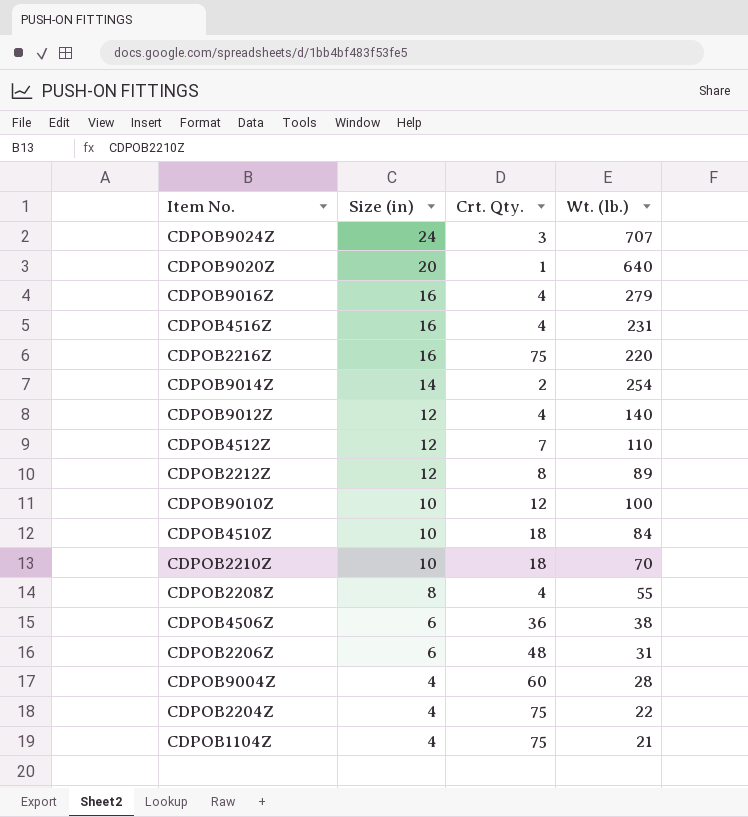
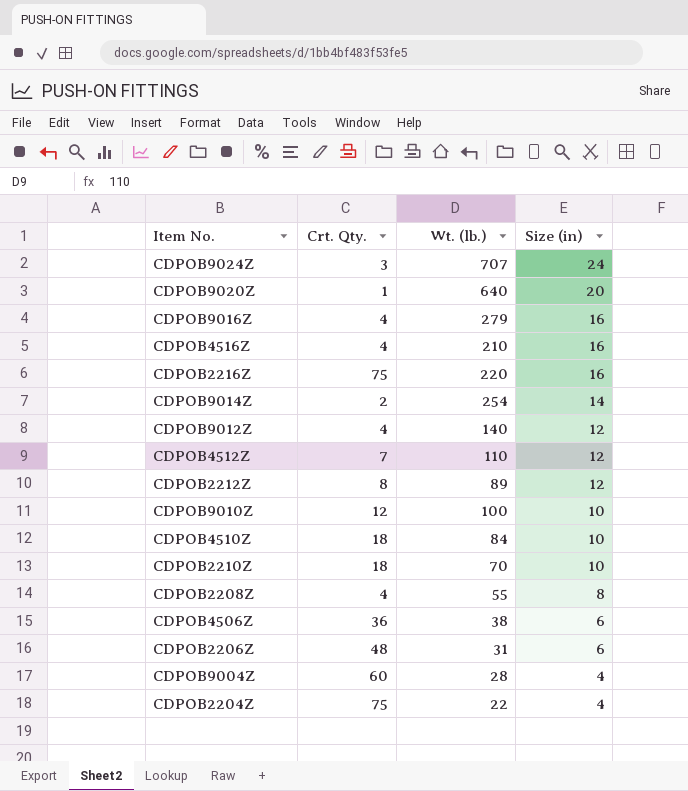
column Size (in) | position: 2 -> 4
row CDPOB1104Z: 4 | 75 | 21 -> none
CDPOB4516Z | Wt. (lb.): 231 -> 210

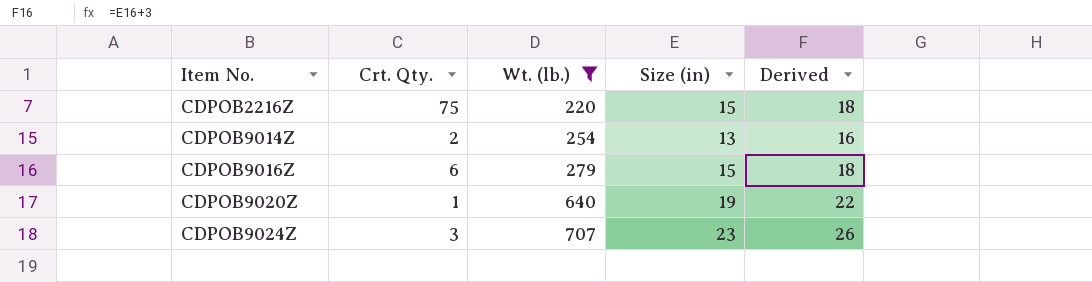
filter: none -> Wt. (lb.) >= 220
row order: Size (in) descending -> Item No. ascending
column Derived | formula: none -> [Size (in)] + 3
CDPOB2216Z | Size (in): 16 -> 15
CDPOB9014Z | Size (in): 14 -> 13
CDPOB9016Z | Crt. Qty.: 4 -> 6
CDPOB9016Z | Size (in): 16 -> 15
CDPOB9020Z | Size (in): 20 -> 19
CDPOB9024Z | Size (in): 24 -> 23

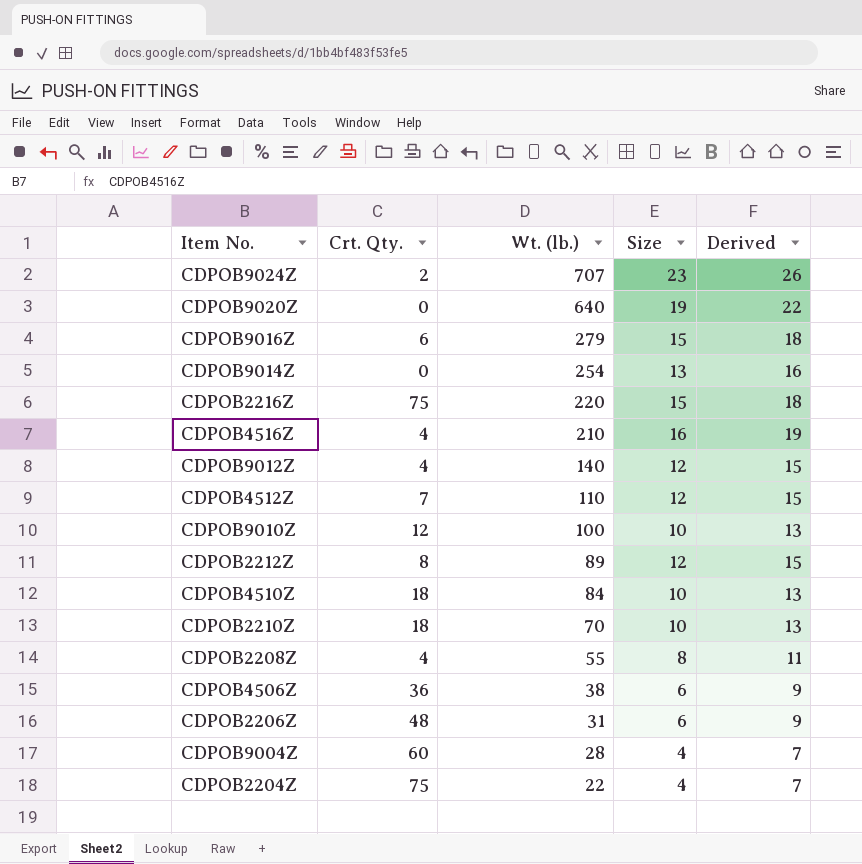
filter: Wt. (lb.) >= 220 -> none
row order: Item No. ascending -> Wt. (lb.) descending
column name: Size (in) -> Size
CDPOB9024Z | Crt. Qty.: 3 -> 2
CDPOB9020Z | Crt. Qty.: 1 -> 0
CDPOB9014Z | Crt. Qty.: 2 -> 0

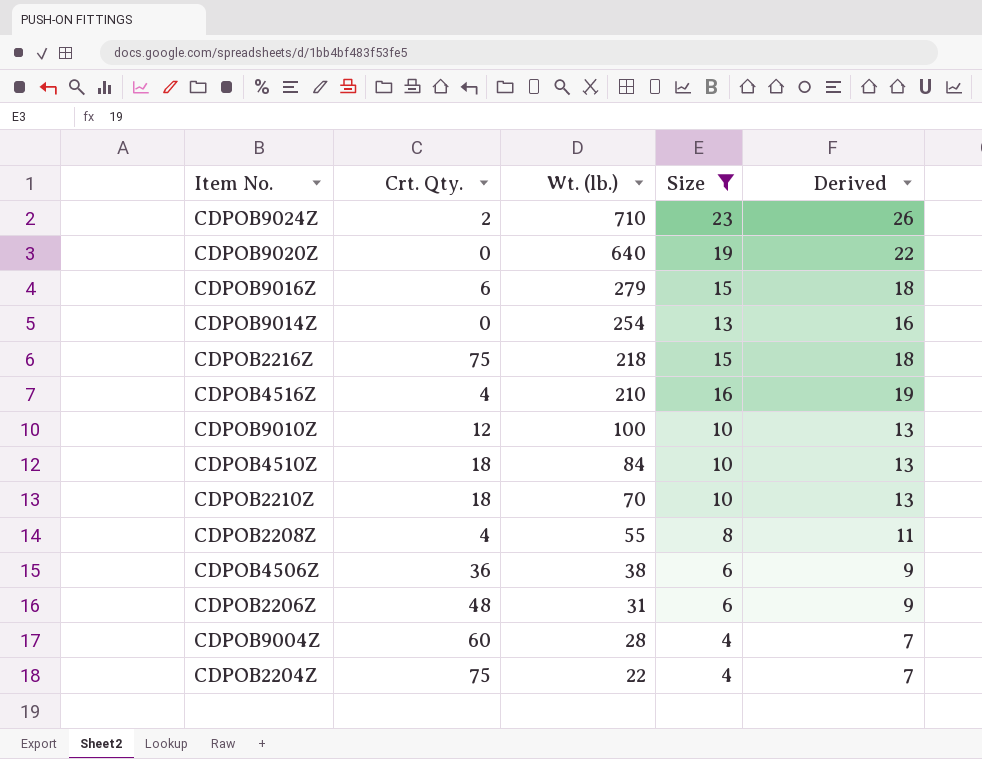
filter: none -> Size != 12
CDPOB9024Z | Wt. (lb.): 707 -> 710
CDPOB2216Z | Wt. (lb.): 220 -> 218

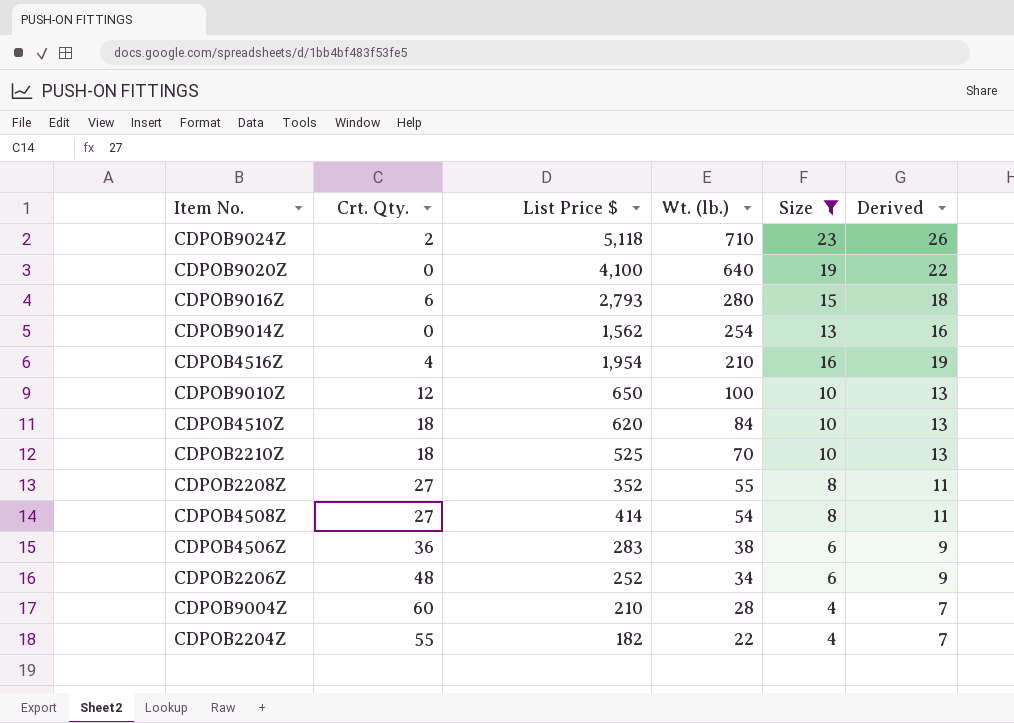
column List Price $ | position: none -> 3
row CDPOB2216Z: 75 | 218 | 15 | 18 -> none
CDPOB9016Z | Wt. (lb.): 279 -> 280
CDPOB2208Z | Crt. Qty.: 4 -> 27
row CDPOB4508Z: none -> 27 | 414 | 54 | 8 | 11
CDPOB2206Z | Wt. (lb.): 31 -> 34
CDPOB2204Z | Crt. Qty.: 75 -> 55

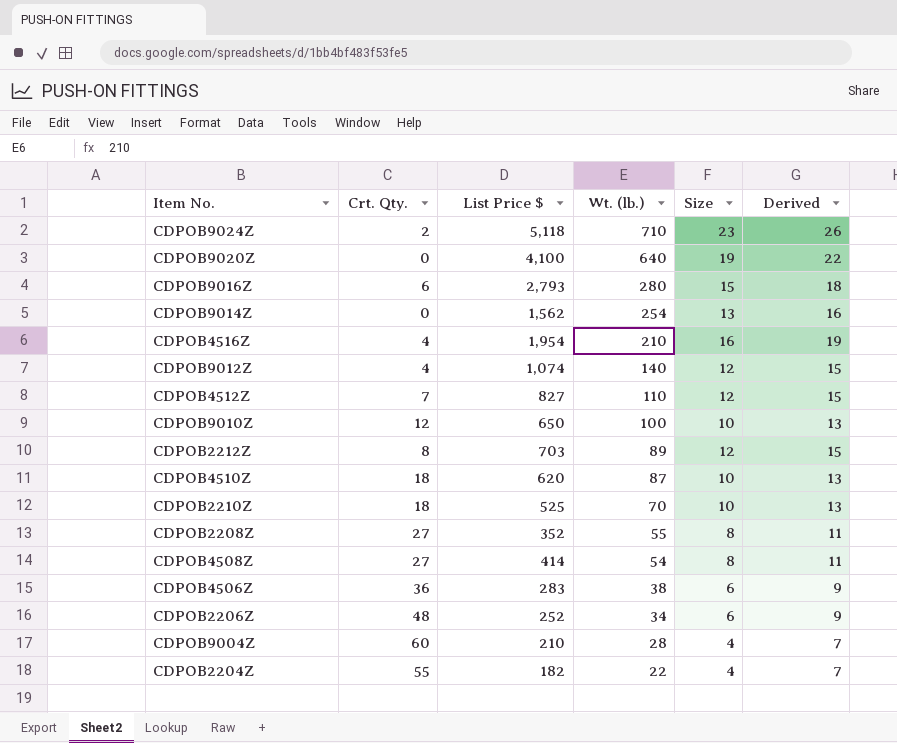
filter: Size != 12 -> none
CDPOB4510Z | Wt. (lb.): 84 -> 87

